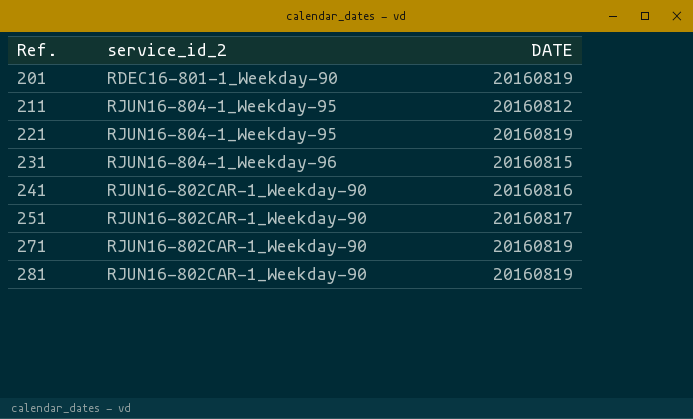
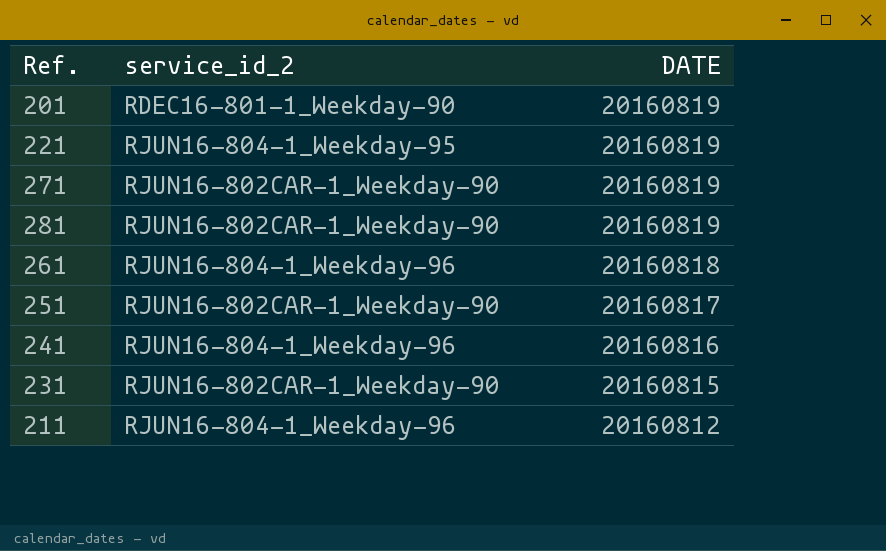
row order: Ref. ascending -> DATE descending
row 261: none -> RJUN16-804-1_Weekday-96 | 20160818
241 | service_id_2: RJUN16-802CAR-1_Weekday-90 -> RJUN16-804-1_Weekday-96
231 | service_id_2: RJUN16-804-1_Weekday-96 -> RJUN16-802CAR-1_Weekday-90
211 | service_id_2: RJUN16-804-1_Weekday-95 -> RJUN16-804-1_Weekday-96

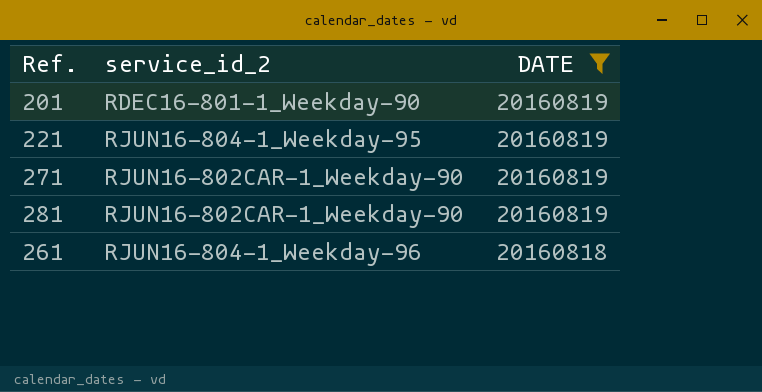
filter: none -> DATE >= 20160818

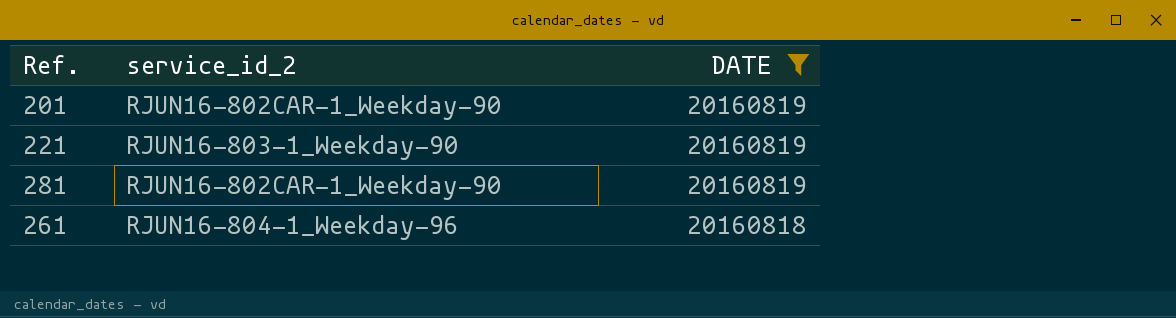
row 271: RJUN16-802CAR-1_Weekday-90 | 20160819 -> none
201 | service_id_2: RDEC16-801-1_Weekday-90 -> RJUN16-802CAR-1_Weekday-90
221 | service_id_2: RJUN16-804-1_Weekday-95 -> RJUN16-803-1_Weekday-90

